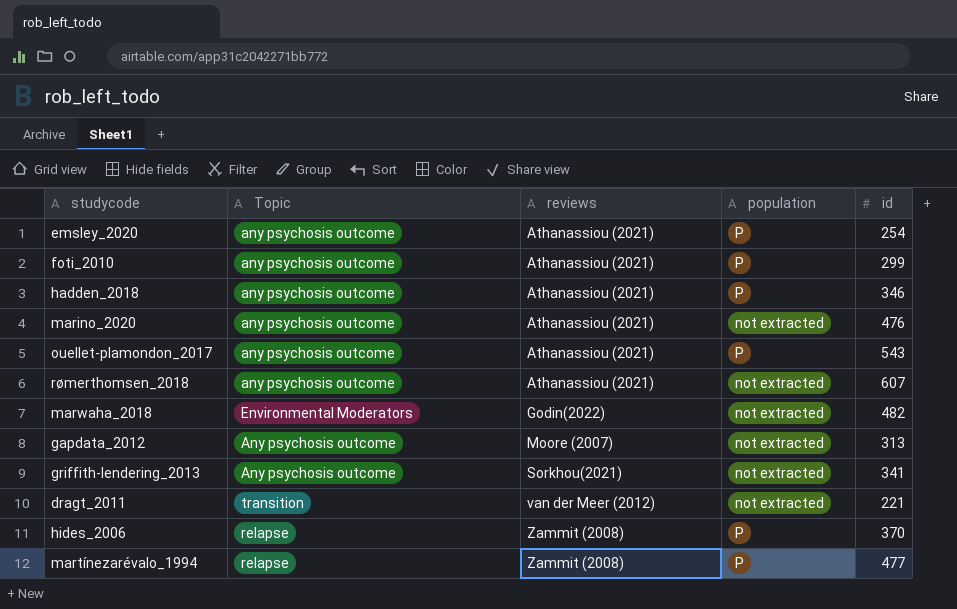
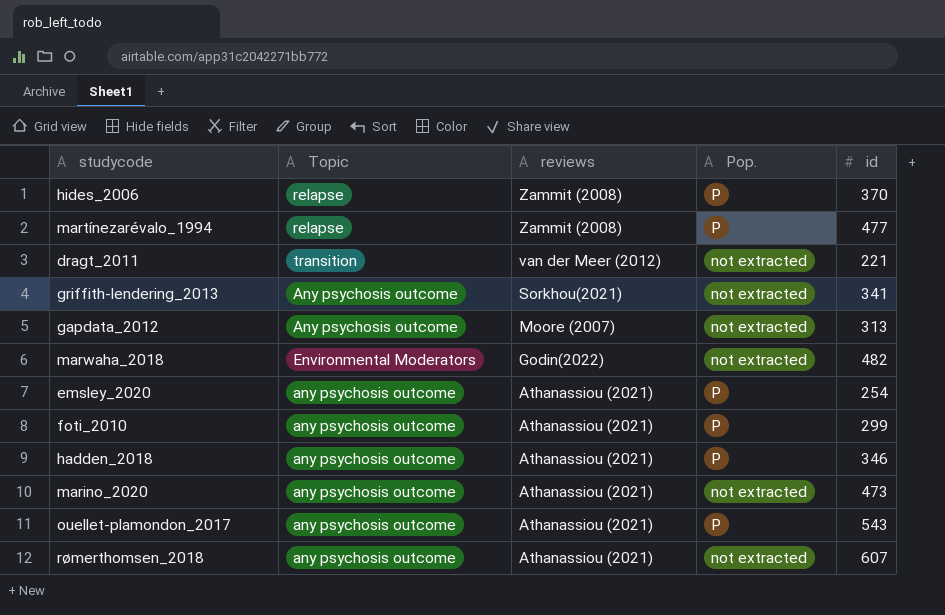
row order: reviews ascending -> reviews descending
column name: population -> Pop.
marino_2020 | id: 476 -> 473

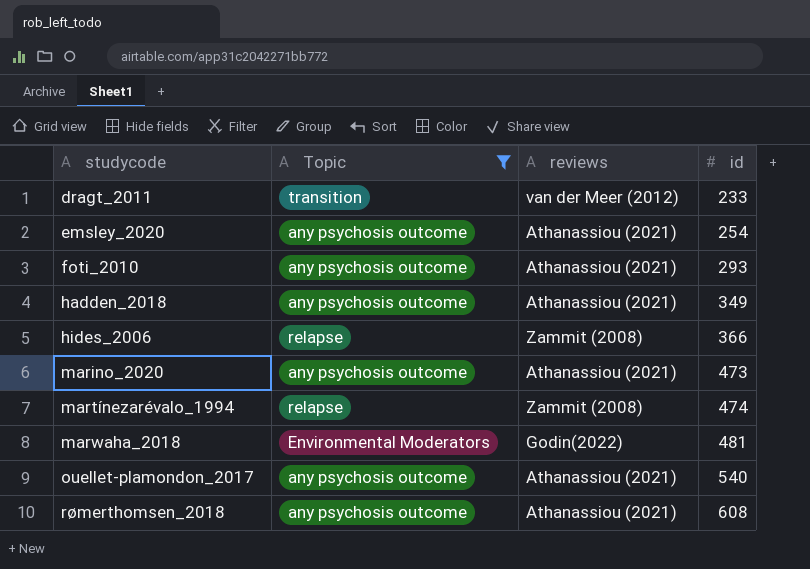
filter: none -> Topic != Any psychosis outcome
row order: reviews descending -> studycode ascending
column Pop. | position: 4 -> none
dragt_2011 | id: 221 -> 233
foti_2010 | id: 299 -> 293
hadden_2018 | id: 346 -> 349
hides_2006 | id: 370 -> 366
martínezarévalo_1994 | id: 477 -> 474
marwaha_2018 | id: 482 -> 481
ouellet-plamondon_2017 | id: 543 -> 540
rømerthomsen_2018 | id: 607 -> 608

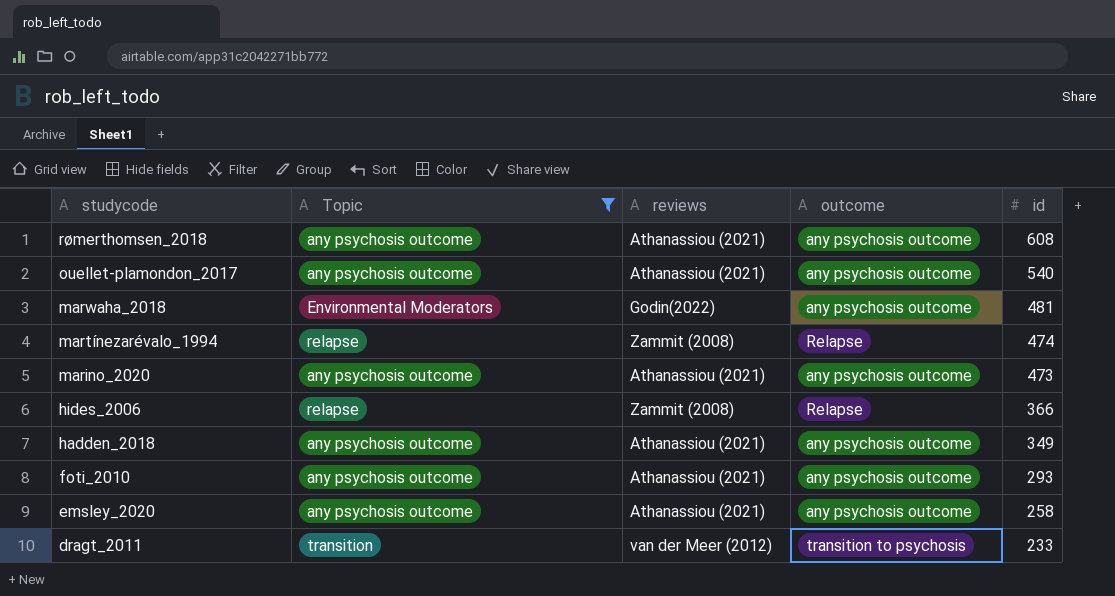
row order: studycode ascending -> studycode descending
column outcome | position: none -> 4
emsley_2020 | id: 254 -> 258

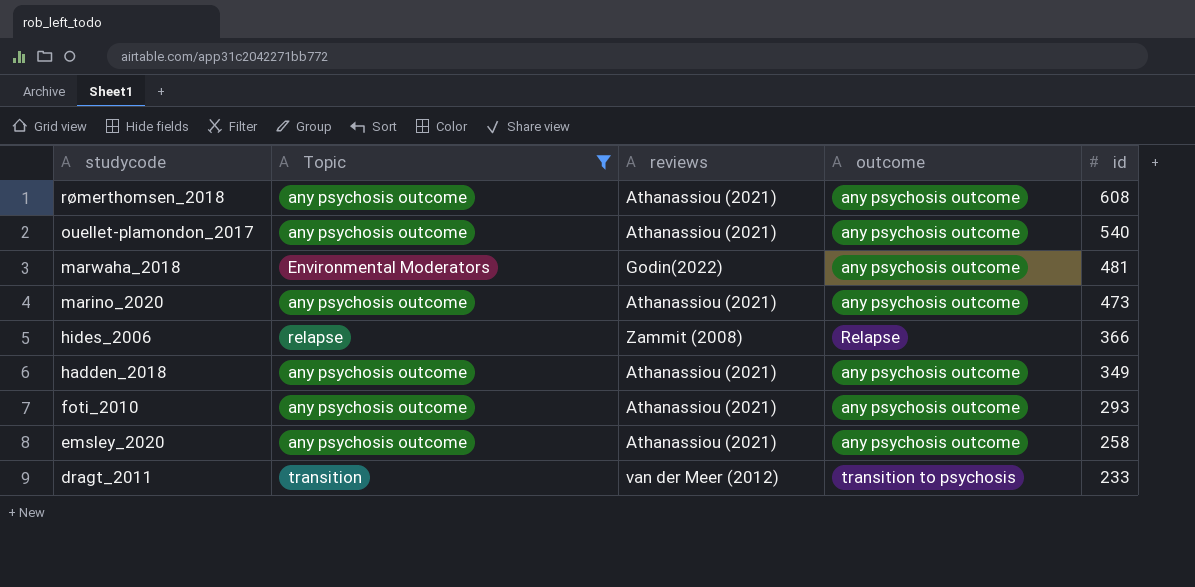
row martínezarévalo_1994: relapse | Zammit (2008) | Relapse | 474 -> none

